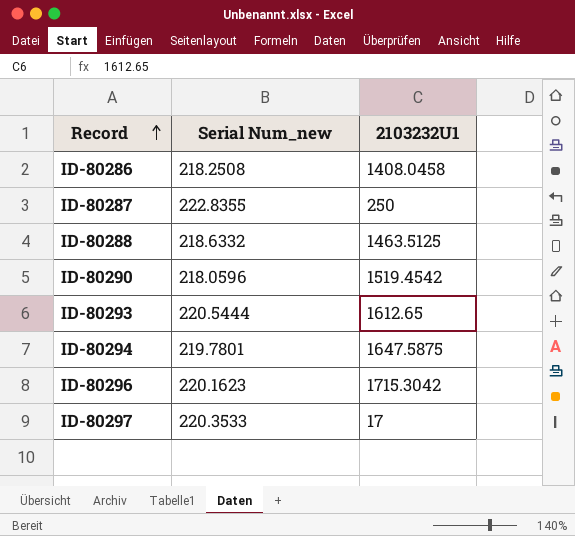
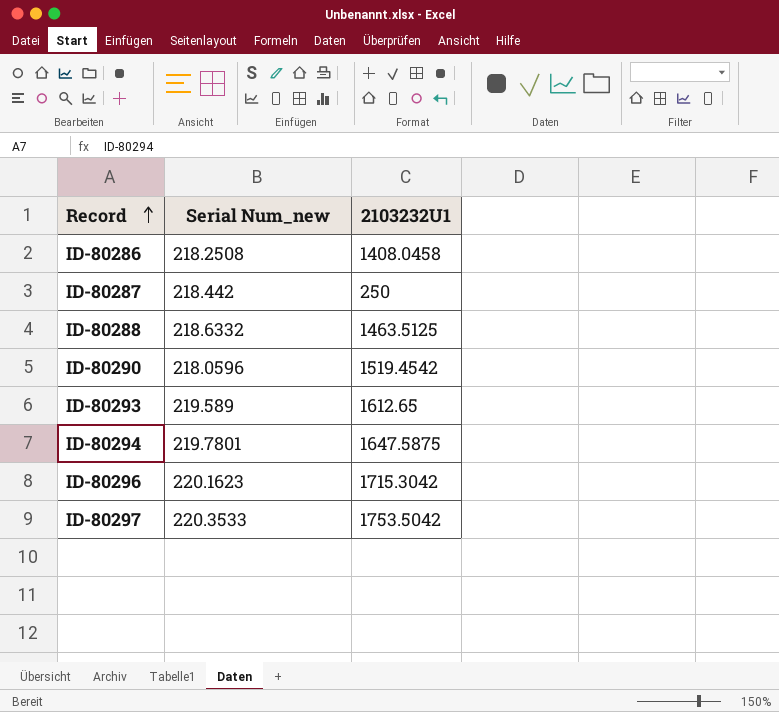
ID-80287 | Serial Num_new: 222.8355 -> 218.442
ID-80293 | Serial Num_new: 220.5444 -> 219.589
ID-80297 | 2103232U1: 17 -> 1753.5042

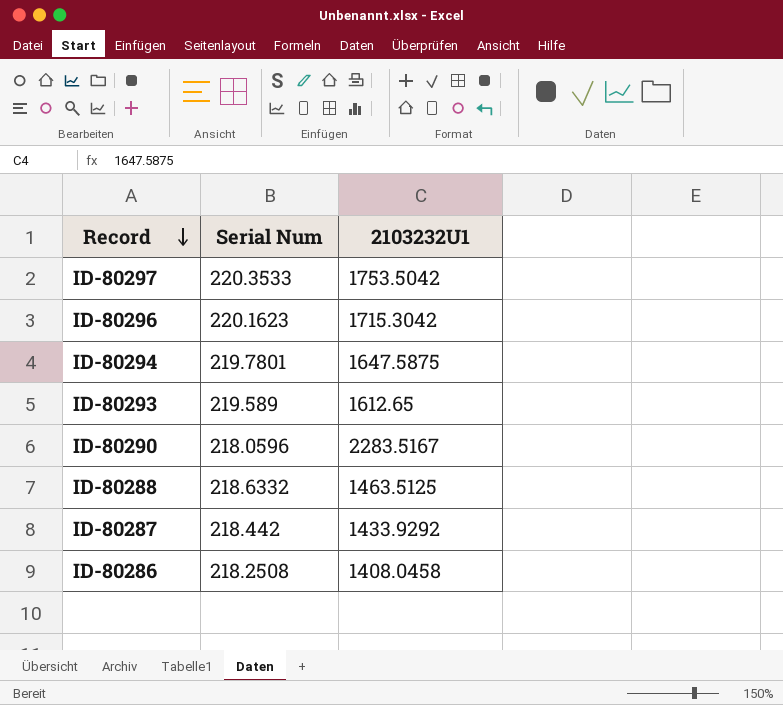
row order: Record ascending -> Record descending
column name: Serial Num_new -> Serial Num
ID-80290 | 2103232U1: 1519.4542 -> 2283.5167
ID-80287 | 2103232U1: 250 -> 1433.9292

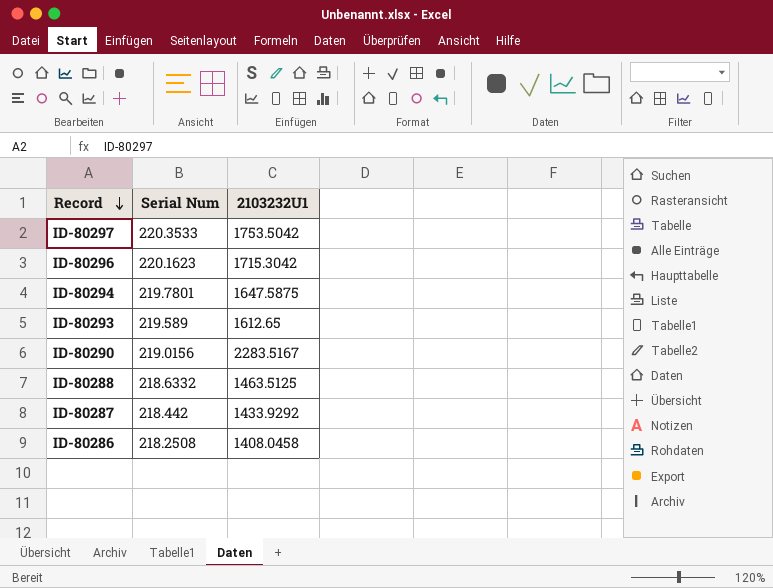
ID-80290 | Serial Num: 218.0596 -> 219.0156

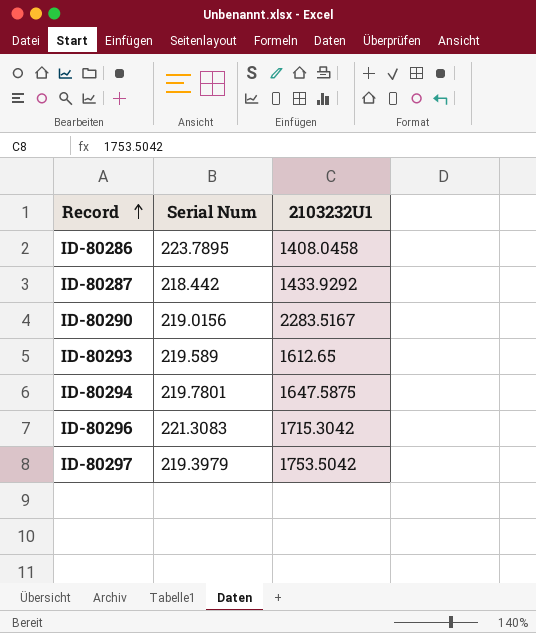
row order: Record descending -> Record ascending
row ID-80288: 218.6332 | 1463.5125 -> none
ID-80286 | Serial Num: 218.2508 -> 223.7895
ID-80296 | Serial Num: 220.1623 -> 221.3083
ID-80297 | Serial Num: 220.3533 -> 219.3979

